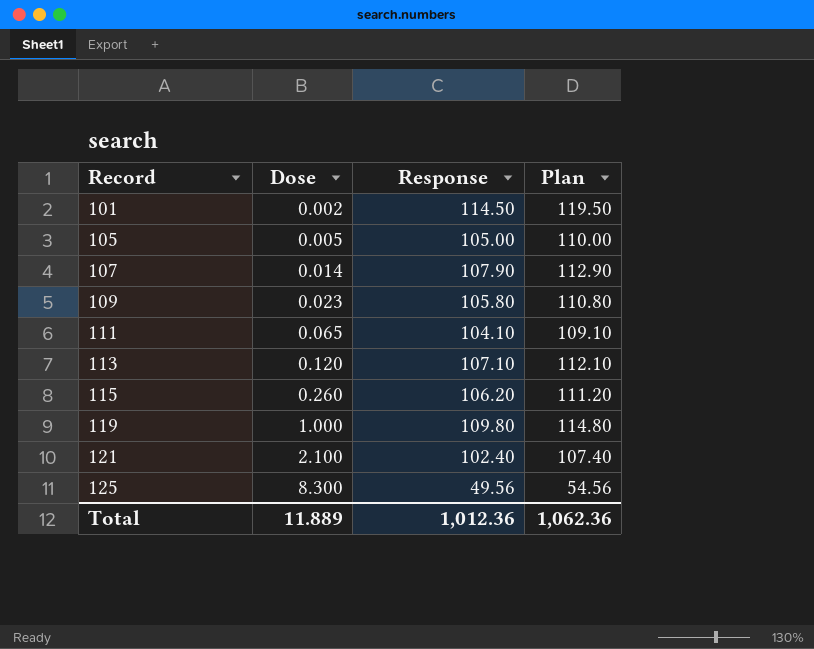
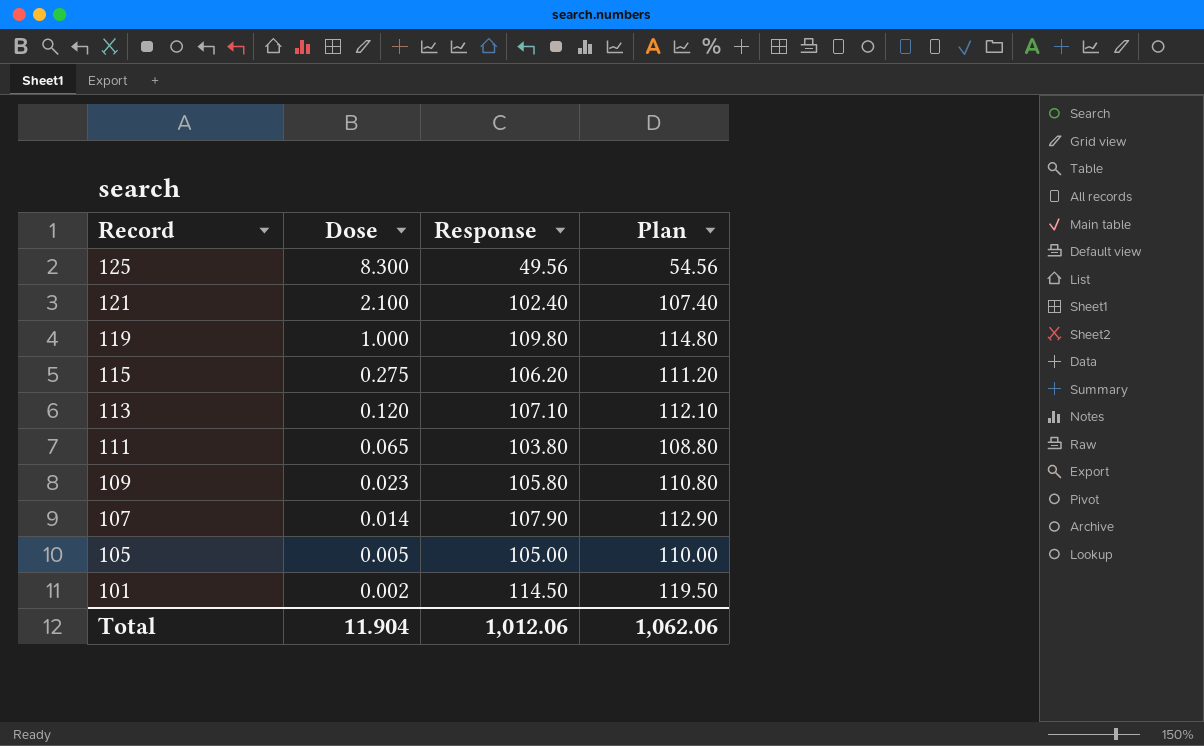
row order: Record ascending -> Record descending
115 | Dose: 0.260 -> 0.275
111 | Response: 104.10 -> 103.80
111 | Plan: 109.10 -> 108.80
Total | Dose: 11.889 -> 11.904
Total | Response: 1,012.36 -> 1,012.06
Total | Plan: 1,062.36 -> 1,062.06

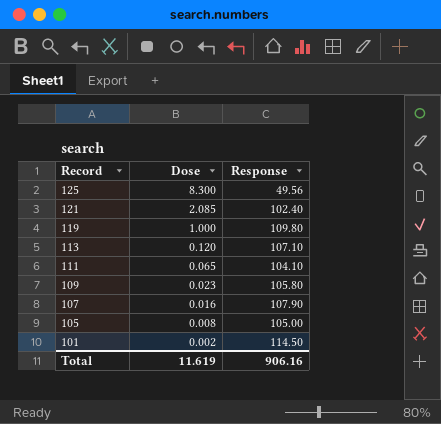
column Plan | formula: [Response] + 5 -> none
row 115: 0.275 | 106.20 | 111.20 -> none
121 | Dose: 2.100 -> 2.085
111 | Response: 103.80 -> 104.10
107 | Dose: 0.014 -> 0.016
105 | Dose: 0.005 -> 0.008
Total | Dose: 11.904 -> 11.619
Total | Response: 1,012.06 -> 906.16

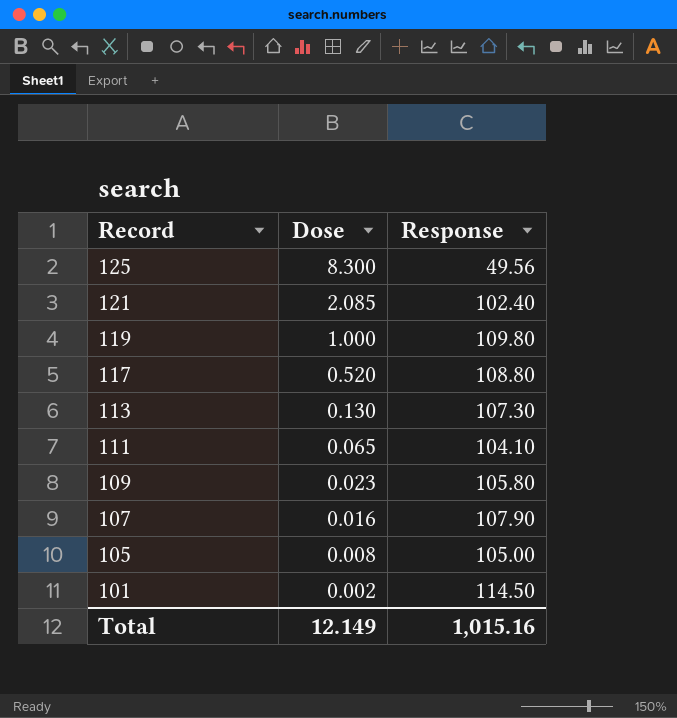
row 117: none -> 0.520 | 108.80
113 | Dose: 0.120 -> 0.130
113 | Response: 107.10 -> 107.30
Total | Dose: 11.619 -> 12.149
Total | Response: 906.16 -> 1,015.16

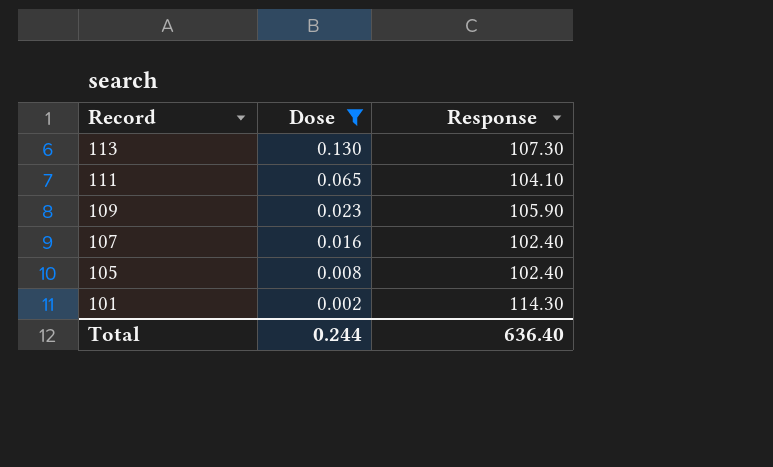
filter: none -> Dose <= 0.130
109 | Response: 105.80 -> 105.90
107 | Response: 107.90 -> 102.40
105 | Response: 105.00 -> 102.40
101 | Response: 114.50 -> 114.30
Total | Dose: 12.149 -> 0.244
Total | Response: 1,015.16 -> 636.40

